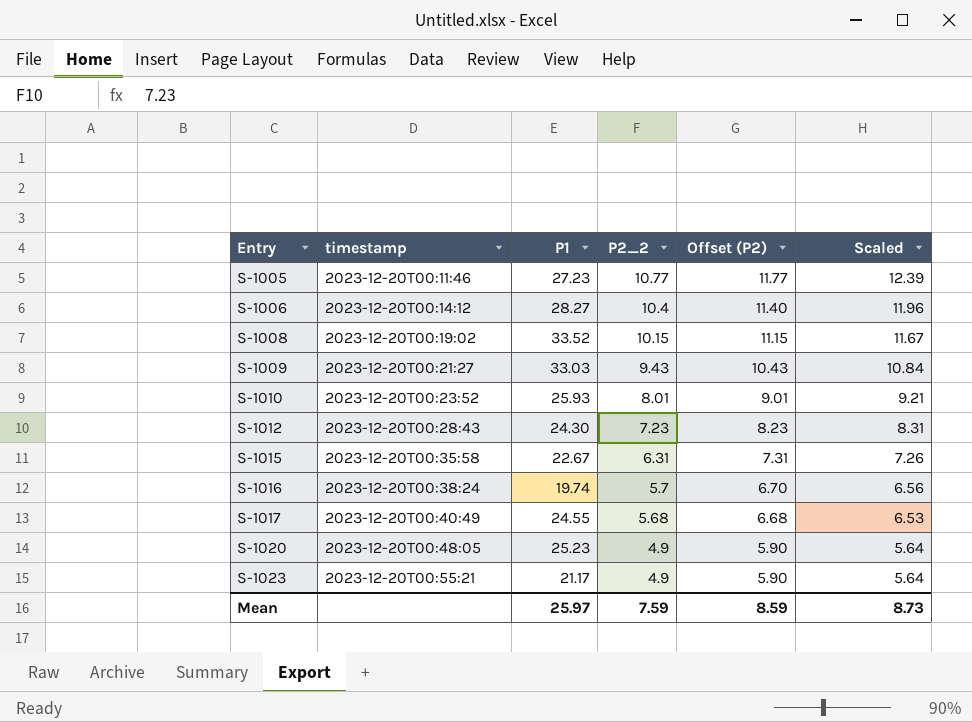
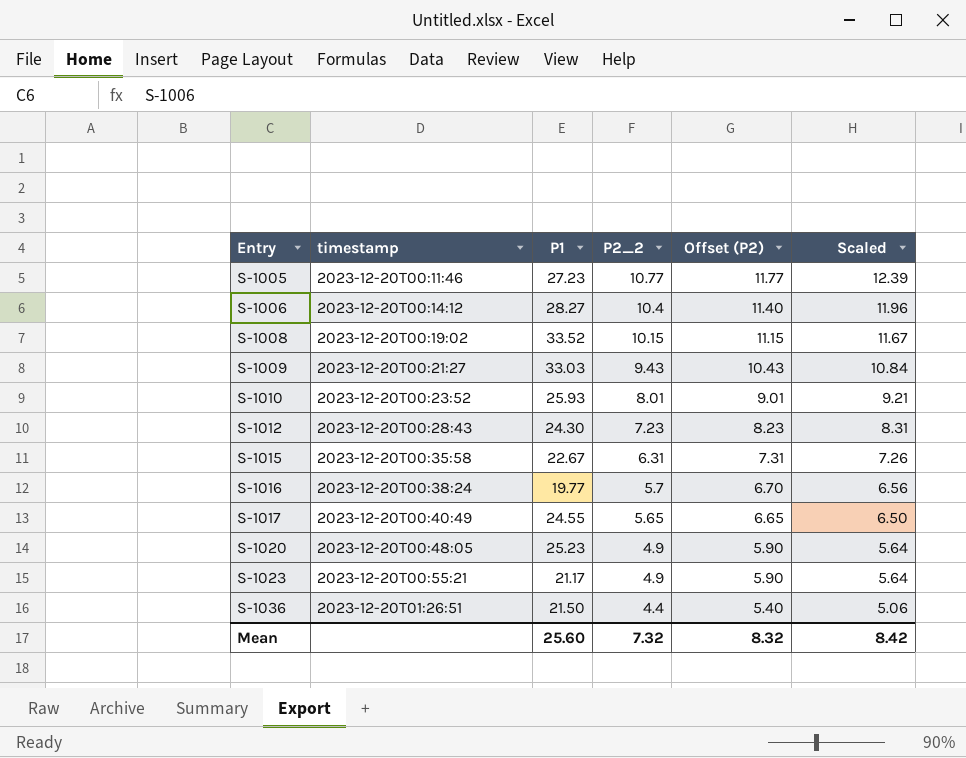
S-1016 | P1: 19.74 -> 19.77
S-1017 | P2_2: 5.68 -> 5.65
S-1017 | Offset (P2): 6.68 -> 6.65
S-1017 | Scaled: 6.53 -> 6.50
row S-1036: none -> 2023-12-20T01:26:51 | 21.50 | 4.4 | 5.40 | 5.06
Mean | P1: 25.97 -> 25.60
Mean | P2_2: 7.59 -> 7.32
Mean | Offset (P2): 8.59 -> 8.32
Mean | Scaled: 8.73 -> 8.42

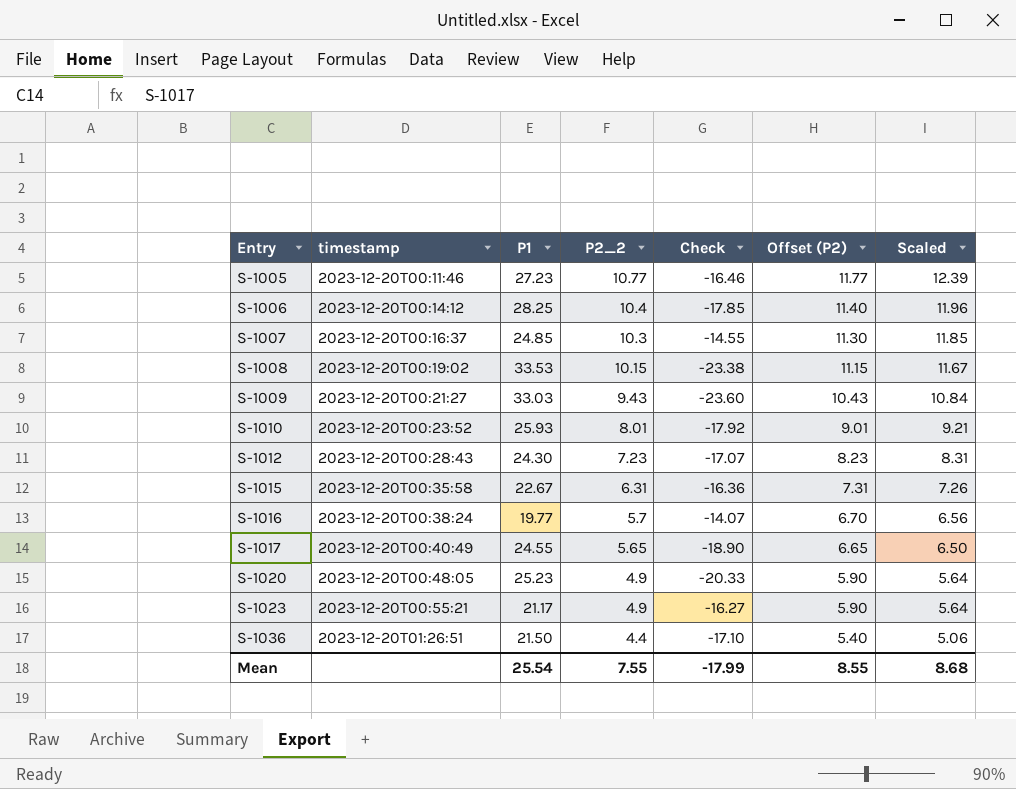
column Check | formula: none -> [P2_2] - [P1]
S-1006 | P1: 28.27 -> 28.25
row S-1007: none -> 2023-12-20T00:16:37 | 24.85 | 10.3 | -14.55 | 11.30 | 11.85
S-1008 | P1: 33.52 -> 33.53
Mean | P1: 25.60 -> 25.54
Mean | P2_2: 7.32 -> 7.55
Mean | Offset (P2): 8.32 -> 8.55
Mean | Scaled: 8.42 -> 8.68

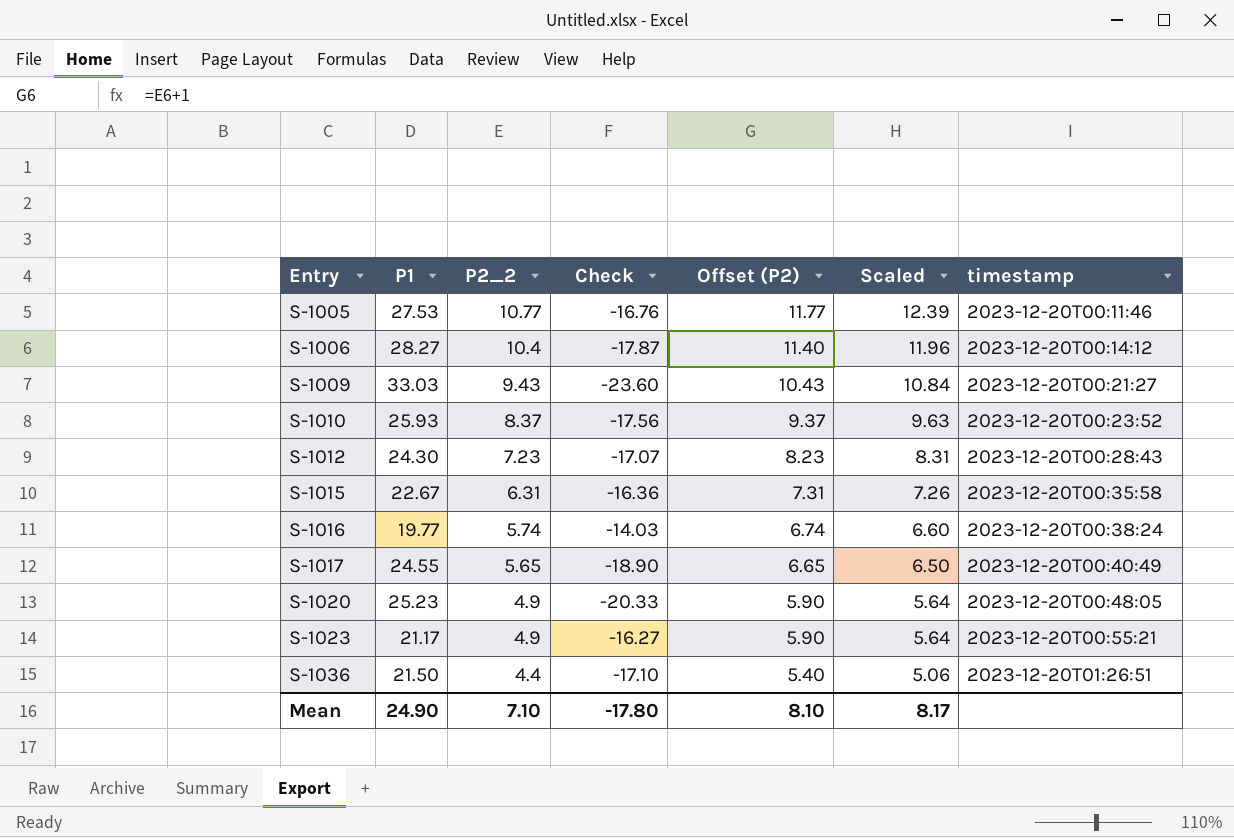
column timestamp | position: 2 -> 7
row S-1007: 2023-12-20T00:16:37 | 24.85 | 10.3 | -14.55 | 11.30 | 11.85 -> none
row S-1008: 2023-12-20T00:19:02 | 33.53 | 10.15 | -23.38 | 11.15 | 11.67 -> none
S-1005 | P1: 27.23 -> 27.53
S-1005 | Check: -16.46 -> -16.76
S-1006 | P1: 28.25 -> 28.27
S-1006 | Check: -17.85 -> -17.87
S-1010 | P2_2: 8.01 -> 8.37
S-1010 | Check: -17.92 -> -17.56
S-1010 | Offset (P2): 9.01 -> 9.37
S-1010 | Scaled: 9.21 -> 9.63
S-1016 | P2_2: 5.7 -> 5.74
S-1016 | Check: -14.07 -> -14.03
S-1016 | Offset (P2): 6.70 -> 6.74
S-1016 | Scaled: 6.56 -> 6.60
Mean | P1: 25.54 -> 24.90
Mean | P2_2: 7.55 -> 7.10
Mean | Check: -17.99 -> -17.80
Mean | Offset (P2): 8.55 -> 8.10
Mean | Scaled: 8.68 -> 8.17

